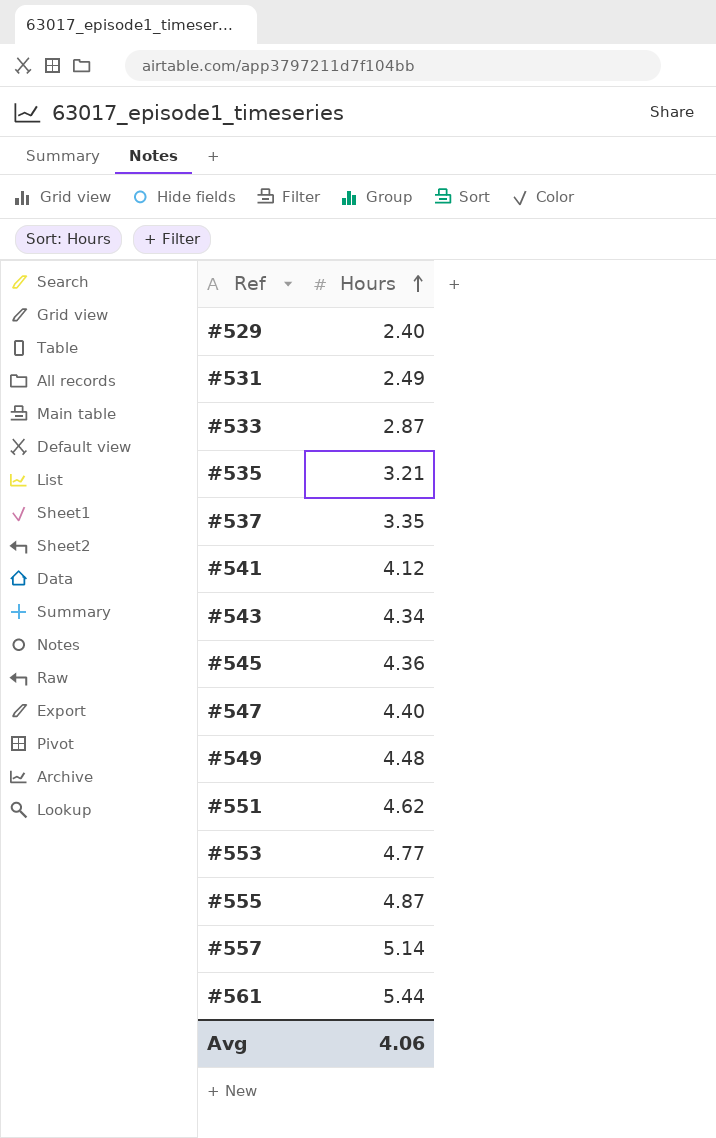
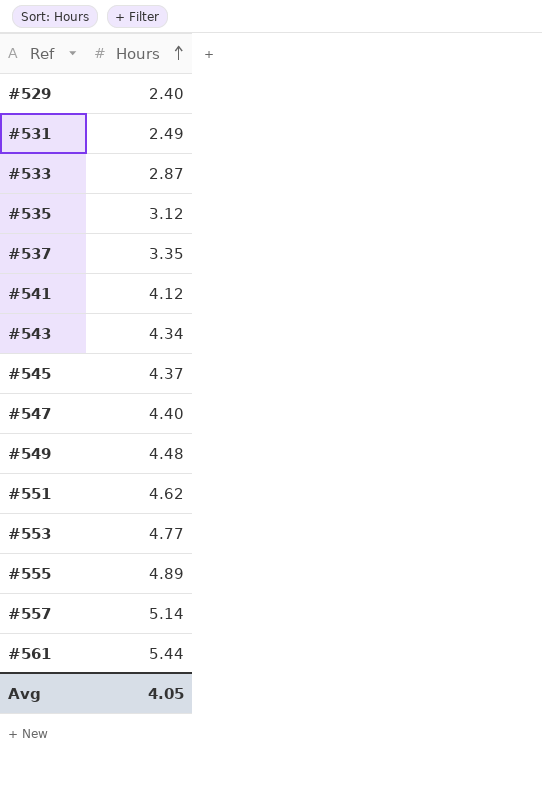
#535 | Hours: 3.21 -> 3.12
#545 | Hours: 4.36 -> 4.37
#555 | Hours: 4.87 -> 4.89
Avg | Hours: 4.06 -> 4.05

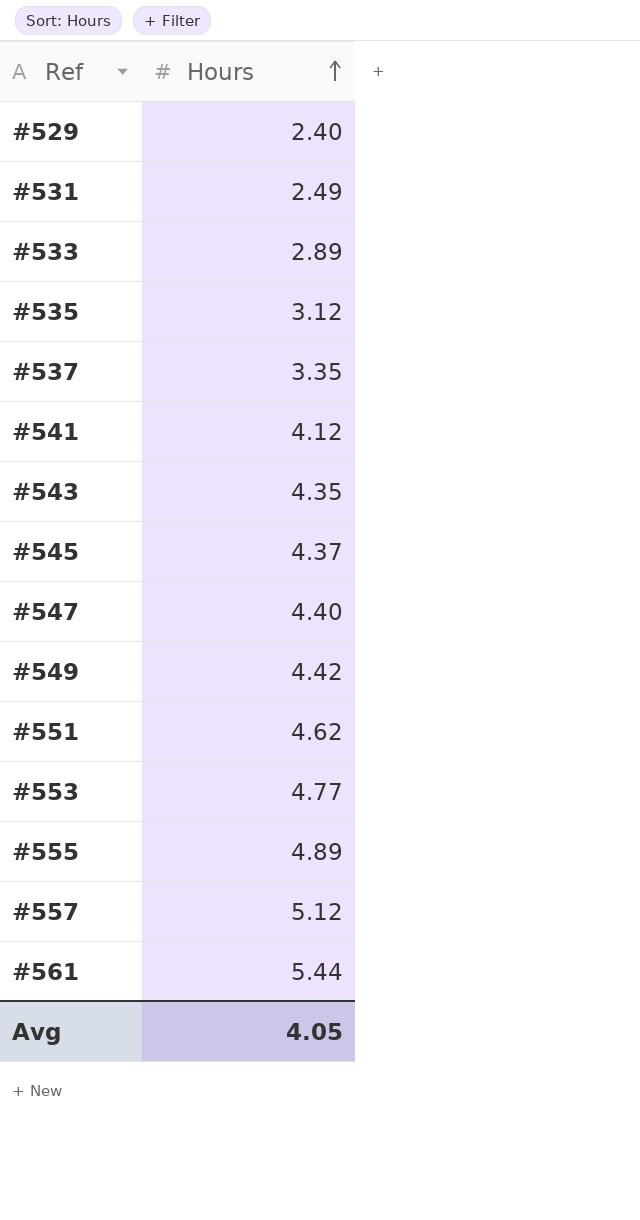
#533 | Hours: 2.87 -> 2.89
#543 | Hours: 4.34 -> 4.35
#549 | Hours: 4.48 -> 4.42
#557 | Hours: 5.14 -> 5.12

